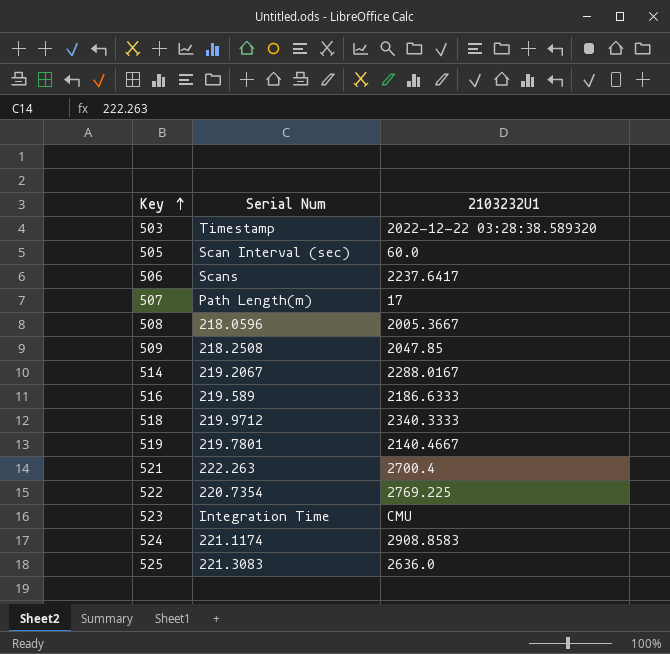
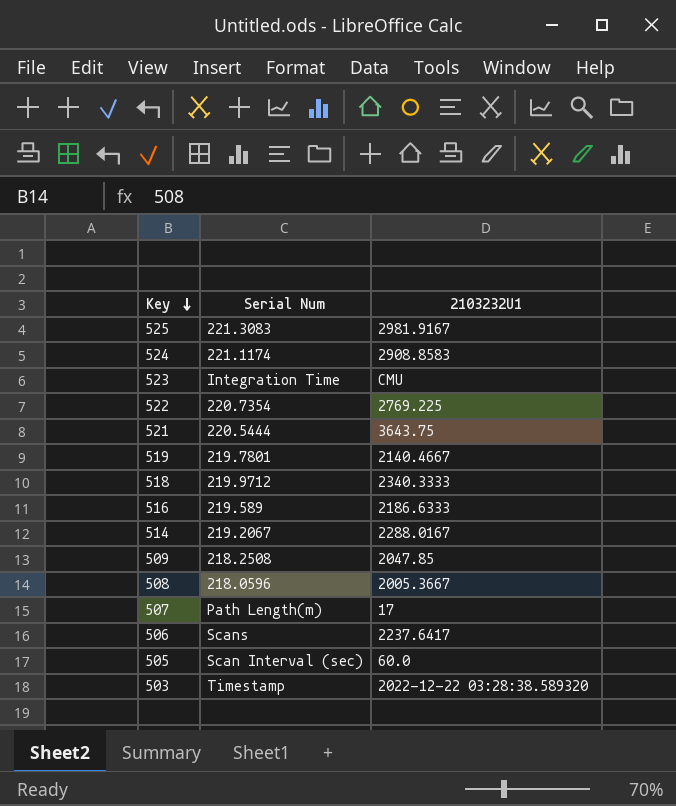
row order: Key ascending -> Key descending
525 | 2103232U1: 2636.0 -> 2981.9167
521 | Serial Num: 222.263 -> 220.5444
521 | 2103232U1: 2700.4 -> 3643.75

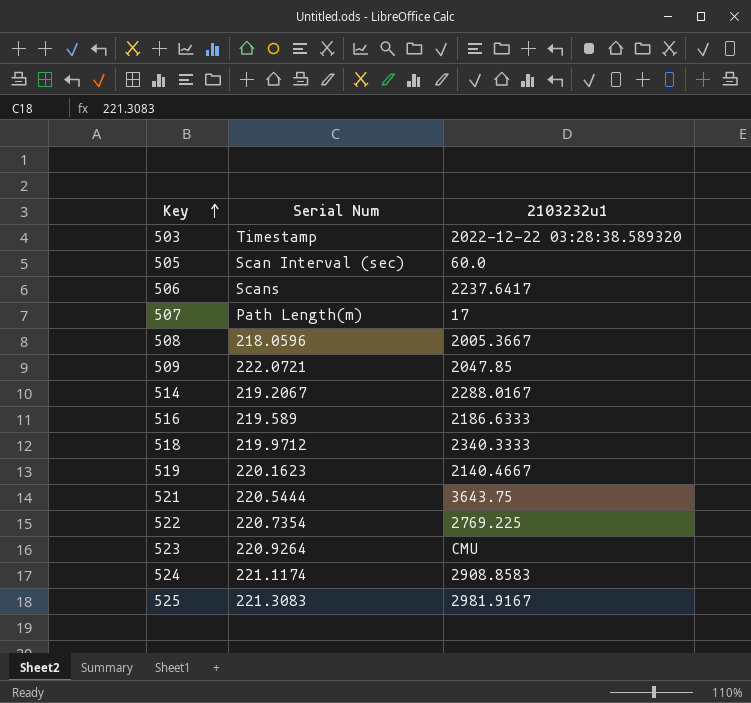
row order: Key descending -> Key ascending
column name: 2103232U1 -> 2103232u1
509 | Serial Num: 218.2508 -> 222.0721
519 | Serial Num: 219.7801 -> 220.1623
523 | Serial Num: Integration Time -> 220.9264

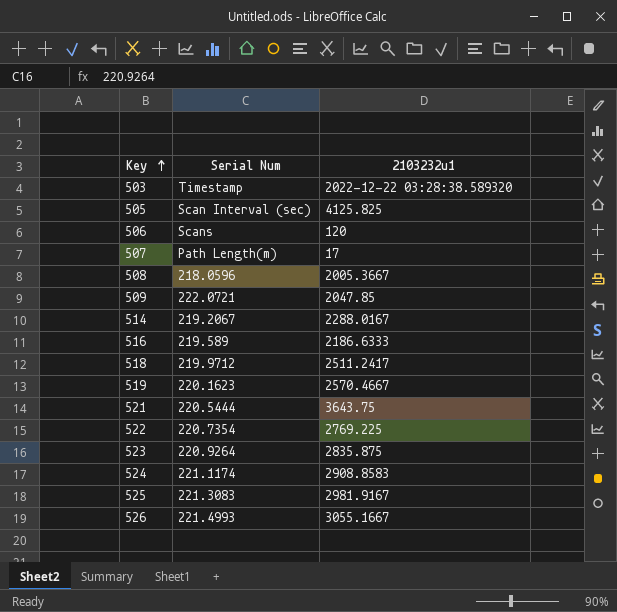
505 | 2103232u1: 60.0 -> 4125.825
506 | 2103232u1: 2237.6417 -> 120
518 | 2103232u1: 2340.3333 -> 2511.2417
519 | 2103232u1: 2140.4667 -> 2570.4667
523 | 2103232u1: CMU -> 2835.875
row 526: none -> 221.4993 | 3055.1667

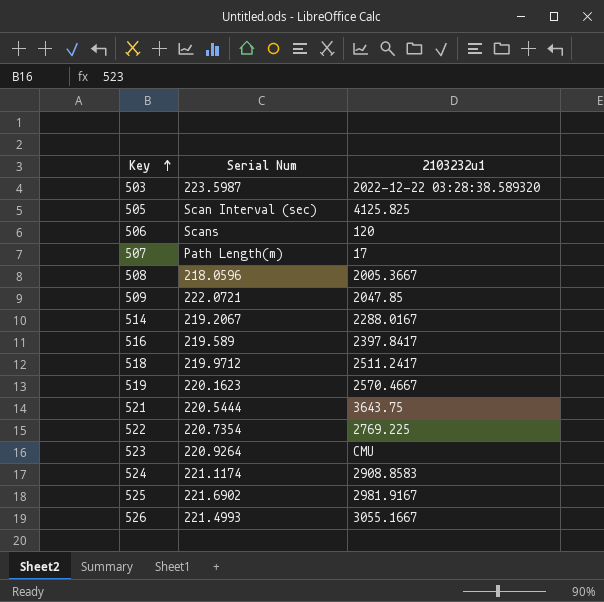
503 | Serial Num: Timestamp -> 223.5987
516 | 2103232u1: 2186.6333 -> 2397.8417
523 | 2103232u1: 2835.875 -> CMU
525 | Serial Num: 221.3083 -> 221.6902

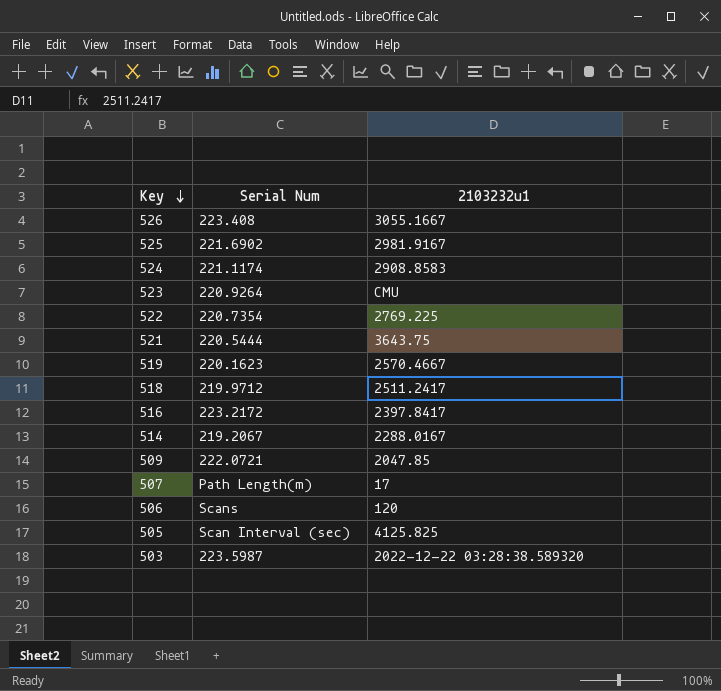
row order: Key ascending -> Key descending
row 508: 218.0596 | 2005.3667 -> none
526 | Serial Num: 221.4993 -> 223.408
516 | Serial Num: 219.589 -> 223.2172

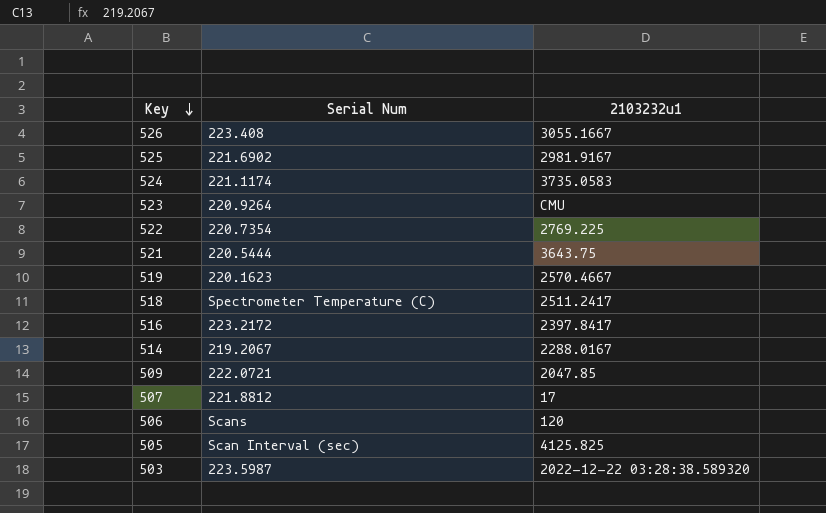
524 | 2103232u1: 2908.8583 -> 3735.0583
518 | Serial Num: 219.9712 -> Spectrometer Temperature (C)
507 | Serial Num: Path Length(m) -> 221.8812

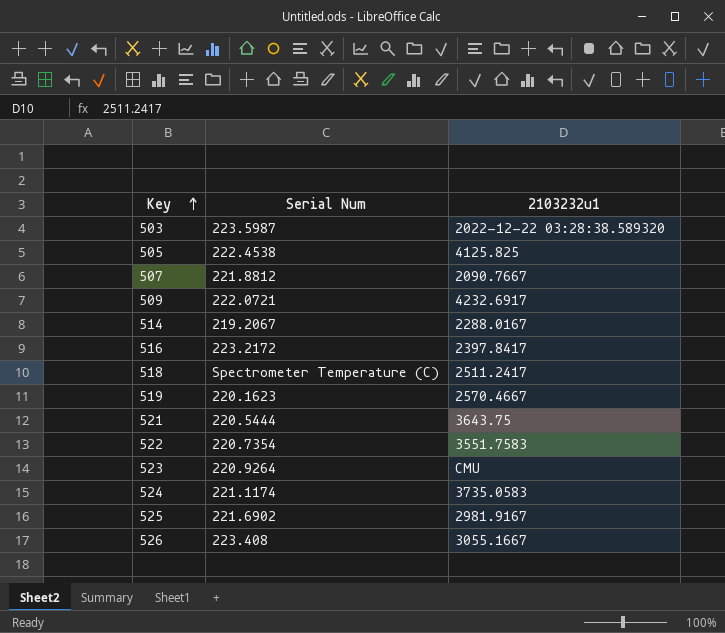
row order: Key descending -> Key ascending
row 506: Scans | 120 -> none
505 | Serial Num: Scan Interval (sec) -> 222.4538
507 | 2103232u1: 17 -> 2090.7667
509 | 2103232u1: 2047.85 -> 4232.6917
522 | 2103232u1: 2769.225 -> 3551.7583

